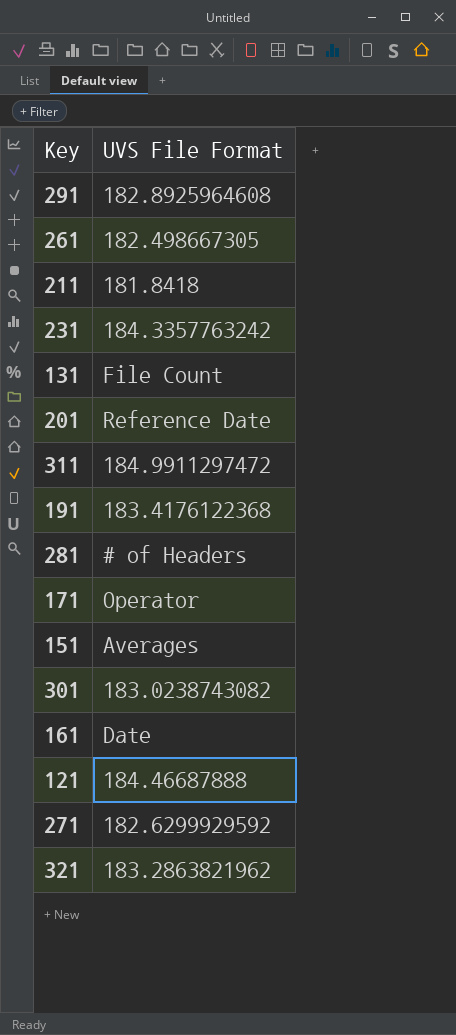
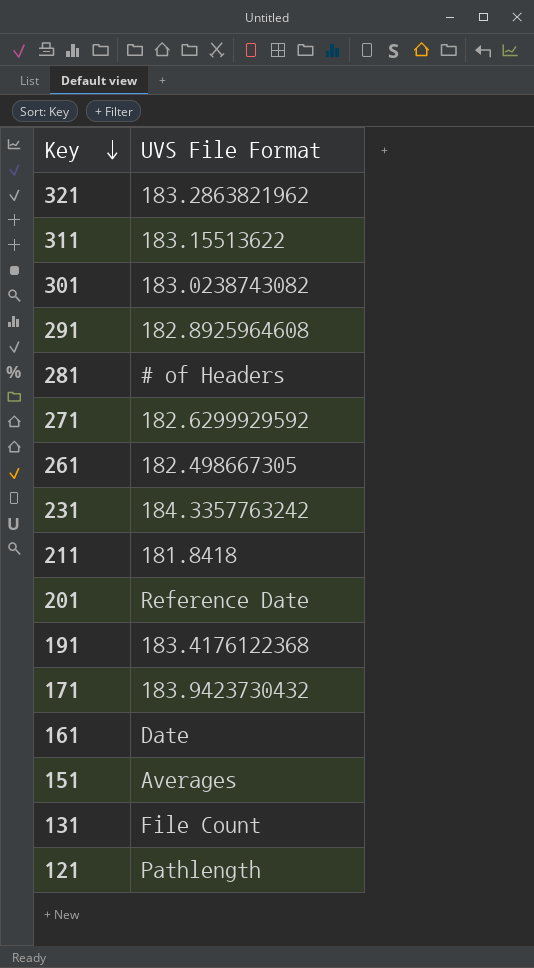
row order: none -> Key descending
311 | UVS File Format: 184.9911297472 -> 183.15513622
171 | UVS File Format: Operator -> 183.9423730432
121 | UVS File Format: 184.46687888 -> Pathlength

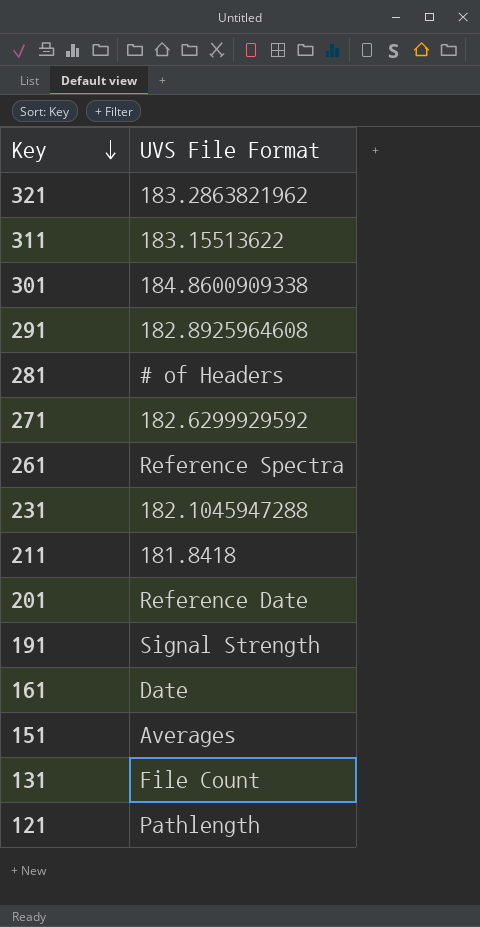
row 171: 183.9423730432 -> none
301 | UVS File Format: 183.0238743082 -> 184.8600909338
261 | UVS File Format: 182.498667305 -> Reference Spectra
231 | UVS File Format: 184.3357763242 -> 182.1045947288
191 | UVS File Format: 183.4176122368 -> Signal Strength

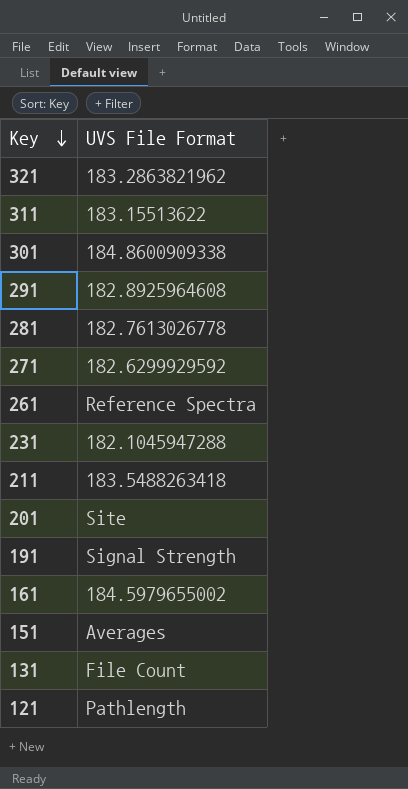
281 | UVS File Format: # of Headers -> 182.7613026778
211 | UVS File Format: 181.8418 -> 183.5488263418
201 | UVS File Format: Reference Date -> Site
161 | UVS File Format: Date -> 184.5979655002

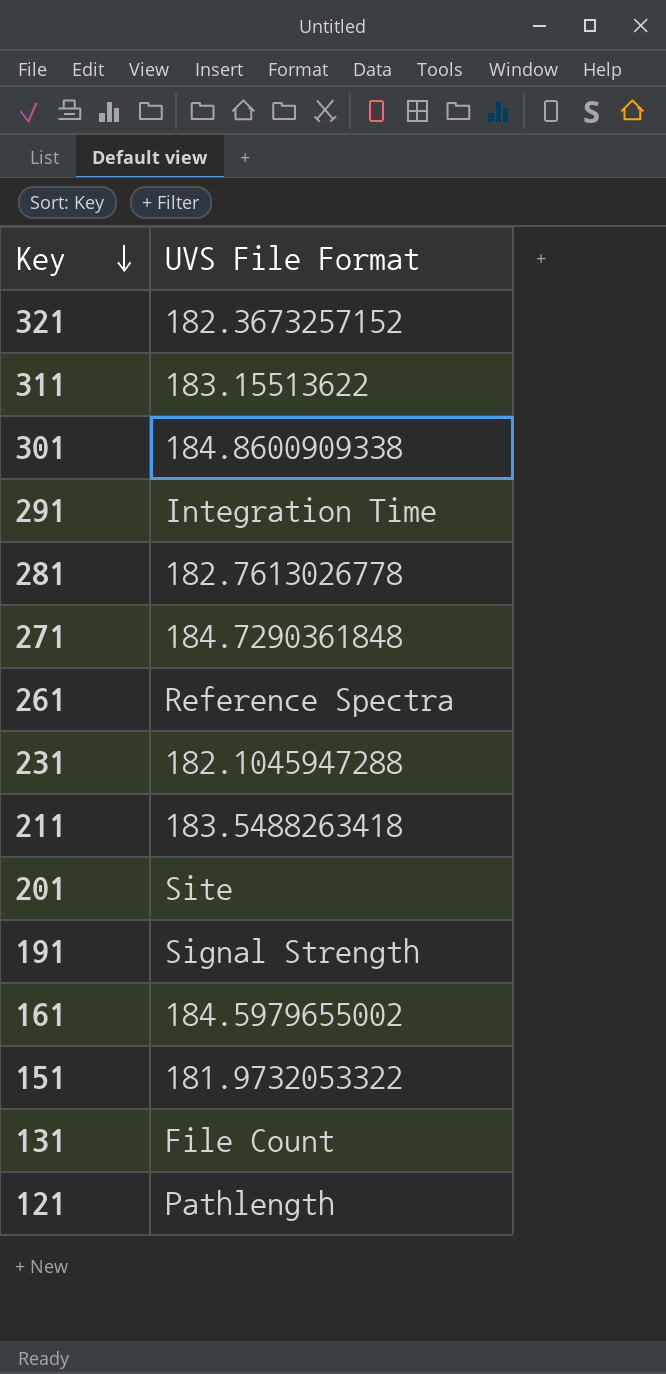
321 | UVS File Format: 183.2863821962 -> 182.3673257152
291 | UVS File Format: 182.8925964608 -> Integration Time
271 | UVS File Format: 182.6299929592 -> 184.7290361848
151 | UVS File Format: Averages -> 181.9732053322

